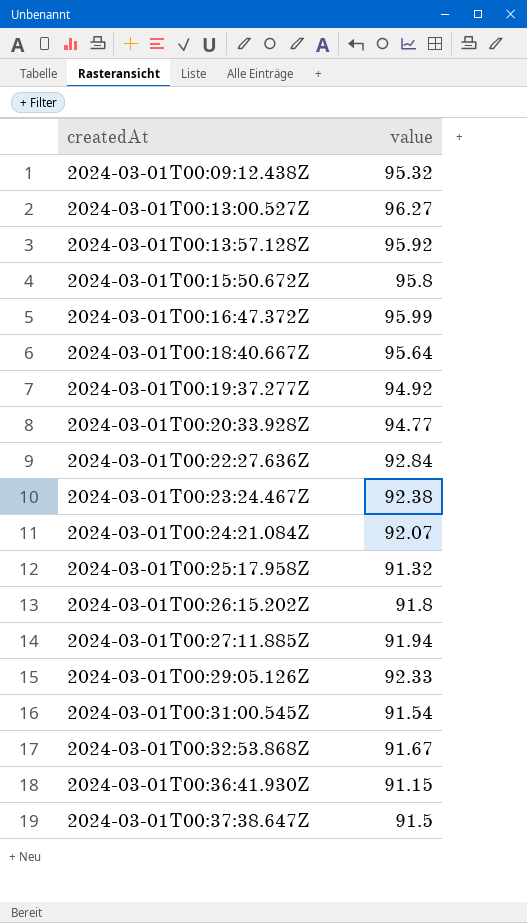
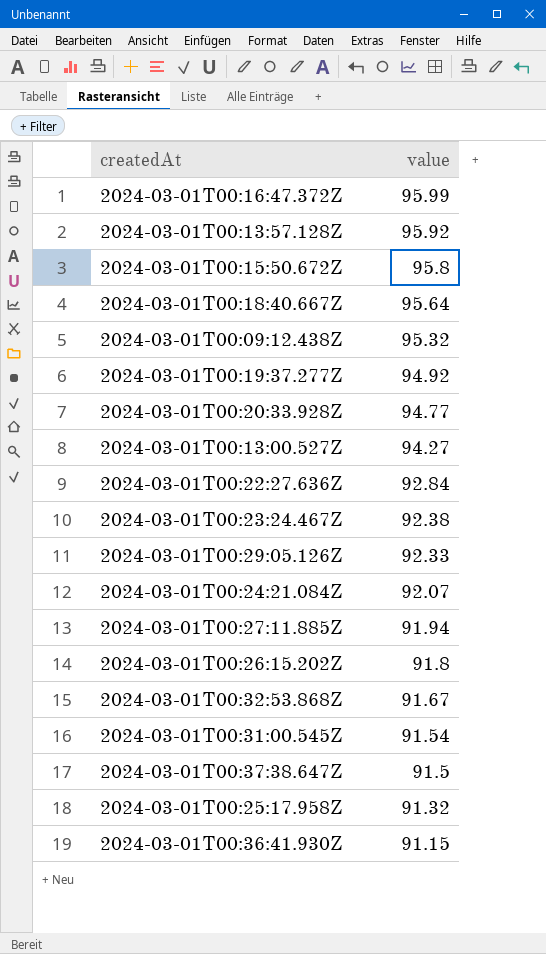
row order: createdAt ascending -> value descending
2024-03-01T00:13:00.527Z | value: 96.27 -> 94.27

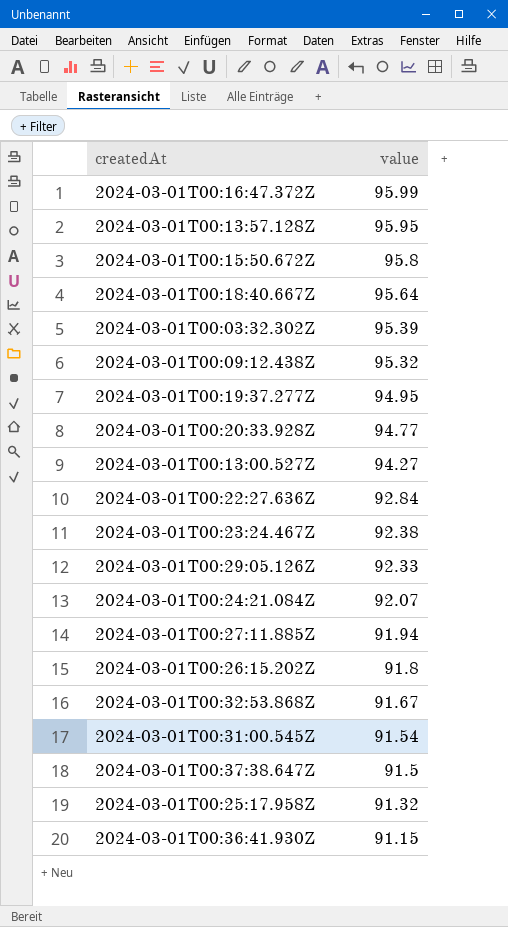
2024-03-01T00:13:57.128Z | value: 95.92 -> 95.95
row 2024-03-01T00:03:32.302Z: none -> 95.39
2024-03-01T00:19:37.277Z | value: 94.92 -> 94.95

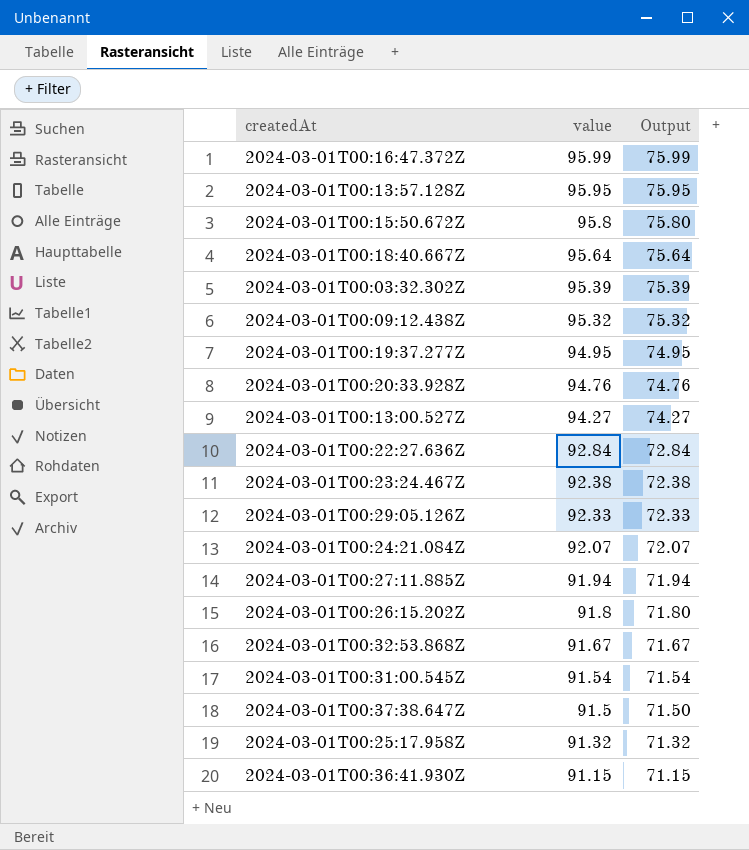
column Output | formula: none -> [value] - 20
2024-03-01T00:20:33.928Z | value: 94.77 -> 94.76

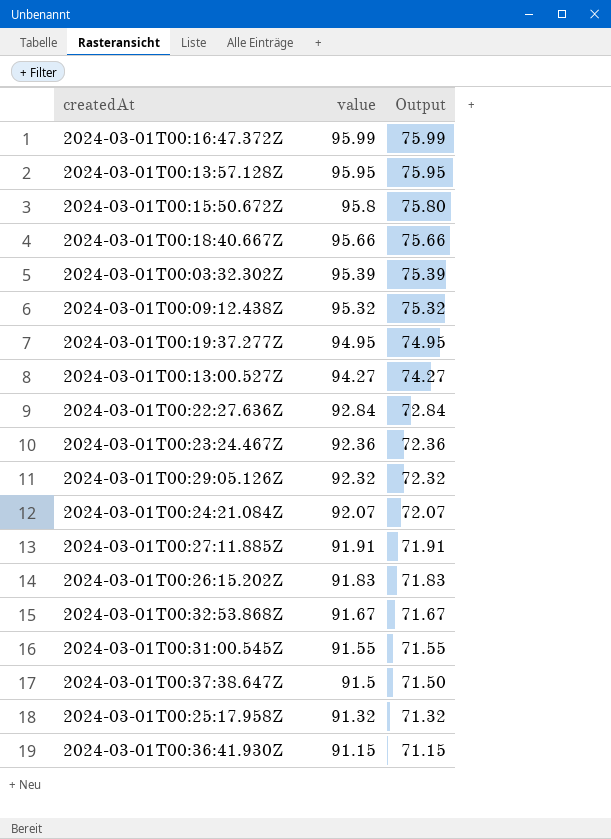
row 2024-03-01T00:20:33.928Z: 94.76 | 74.76 -> none
2024-03-01T00:18:40.667Z | value: 95.64 -> 95.66
2024-03-01T00:18:40.667Z | Output: 75.64 -> 75.66
2024-03-01T00:23:24.467Z | value: 92.38 -> 92.36
2024-03-01T00:23:24.467Z | Output: 72.38 -> 72.36
2024-03-01T00:29:05.126Z | value: 92.33 -> 92.32
2024-03-01T00:29:05.126Z | Output: 72.33 -> 72.32
2024-03-01T00:27:11.885Z | value: 91.94 -> 91.91
2024-03-01T00:27:11.885Z | Output: 71.94 -> 71.91
2024-03-01T00:26:15.202Z | value: 91.8 -> 91.83
2024-03-01T00:26:15.202Z | Output: 71.80 -> 71.83
2024-03-01T00:31:00.545Z | value: 91.54 -> 91.55
2024-03-01T00:31:00.545Z | Output: 71.54 -> 71.55

